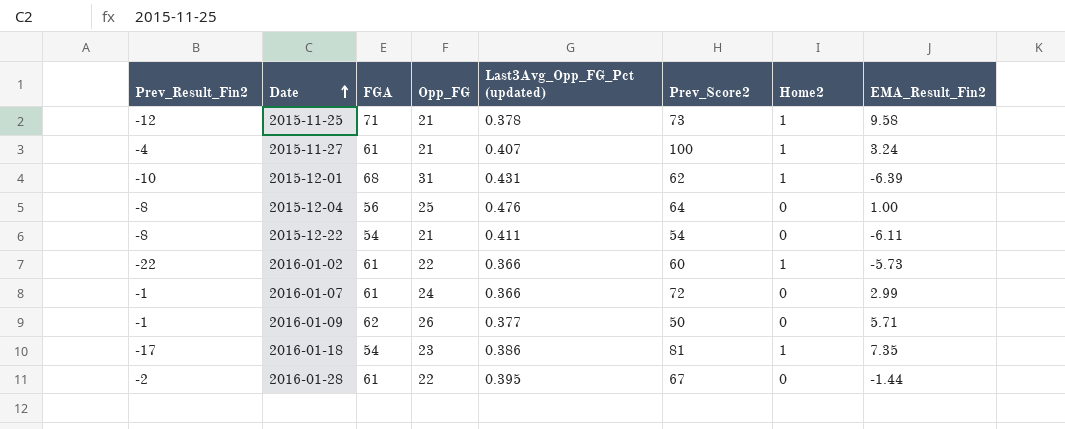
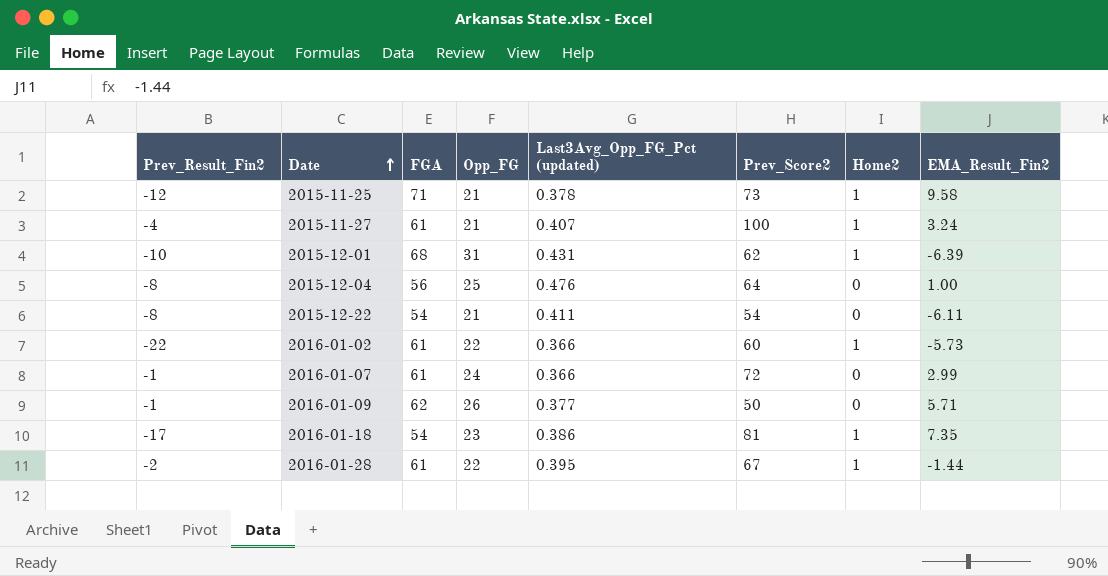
2016-01-28 | Home2: 0 -> 1

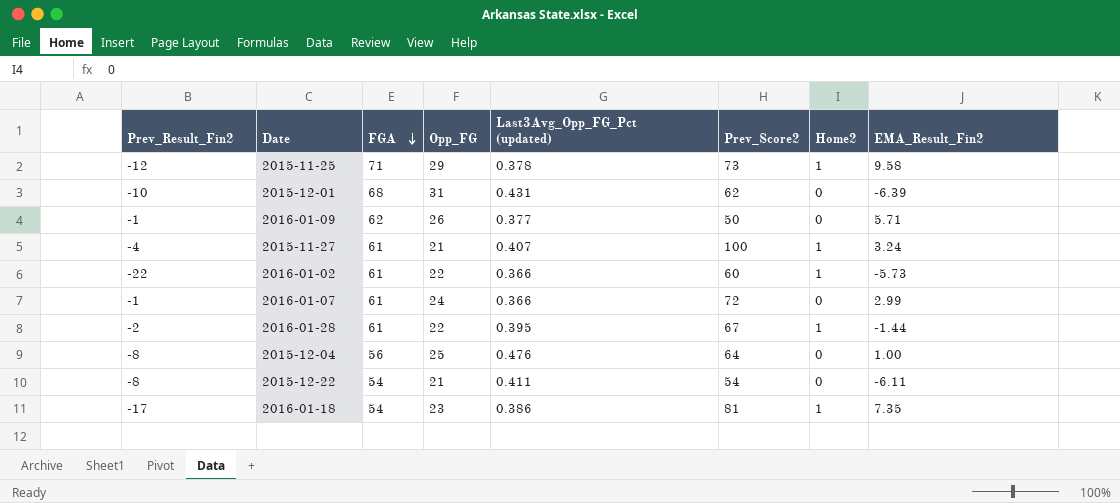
row order: Date ascending -> FGA descending
2015-11-25 | Opp_FG: 21 -> 29
2015-12-01 | Home2: 1 -> 0

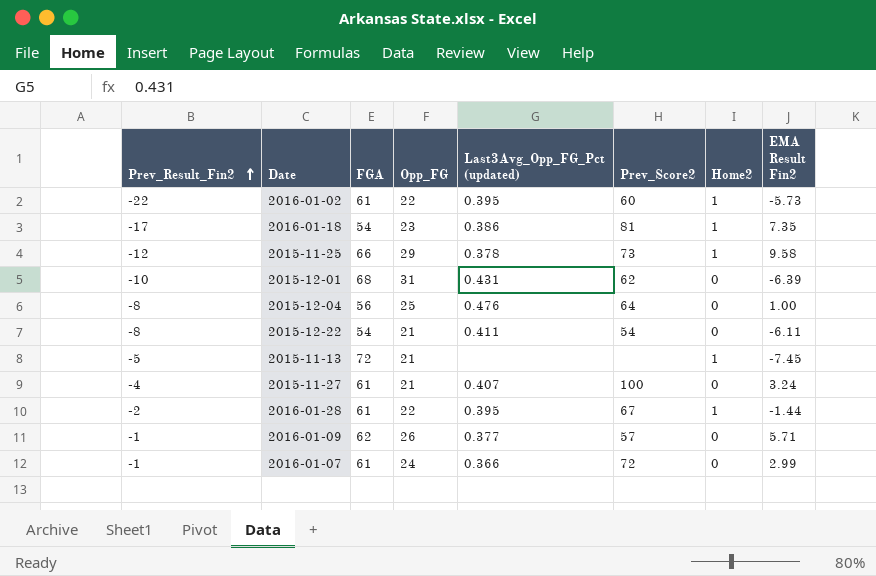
row order: FGA descending -> Prev_Result_Fin2 ascending
column name: EMA_Result_Fin2 -> EMA Result Fin2
2016-01-02 | Last3Avg_Opp_FG_Pct (updated): 0.366 -> 0.395
2015-11-25 | FGA: 71 -> 66
row 2015-11-13: none -> -5 | 72 | 21 | none | none | 1 | -7.45
2015-11-27 | Home2: 1 -> 0
2016-01-09 | Prev_Score2: 50 -> 57

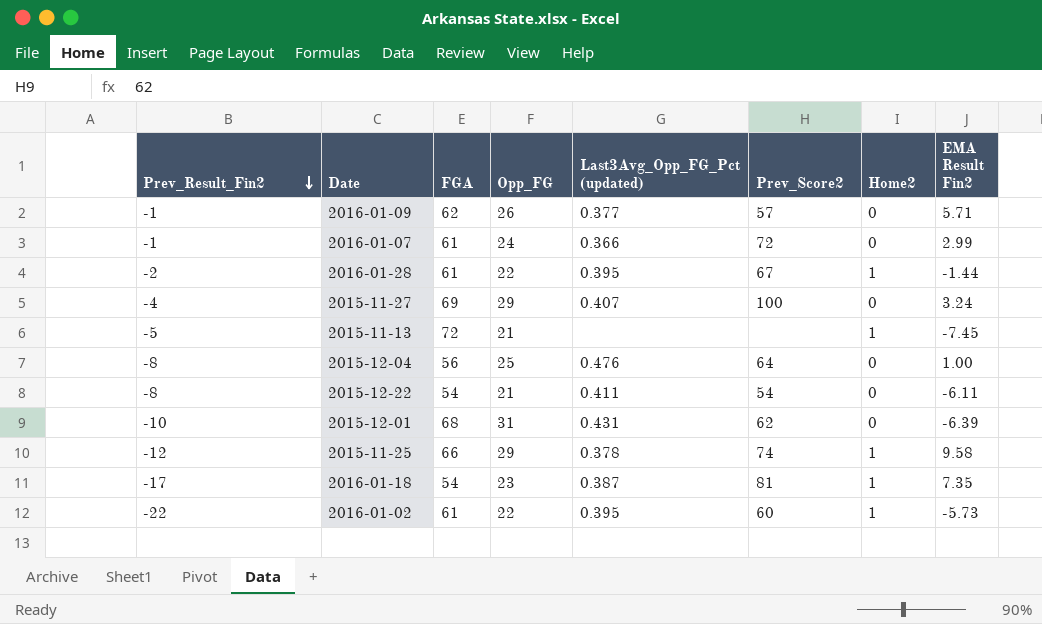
row order: Prev_Result_Fin2 ascending -> Prev_Result_Fin2 descending
2015-11-27 | FGA: 61 -> 69
2015-11-27 | Opp_FG: 21 -> 29
2015-11-25 | Prev_Score2: 73 -> 74
2016-01-18 | Last3Avg_Opp_FG_Pct (updated): 0.386 -> 0.387

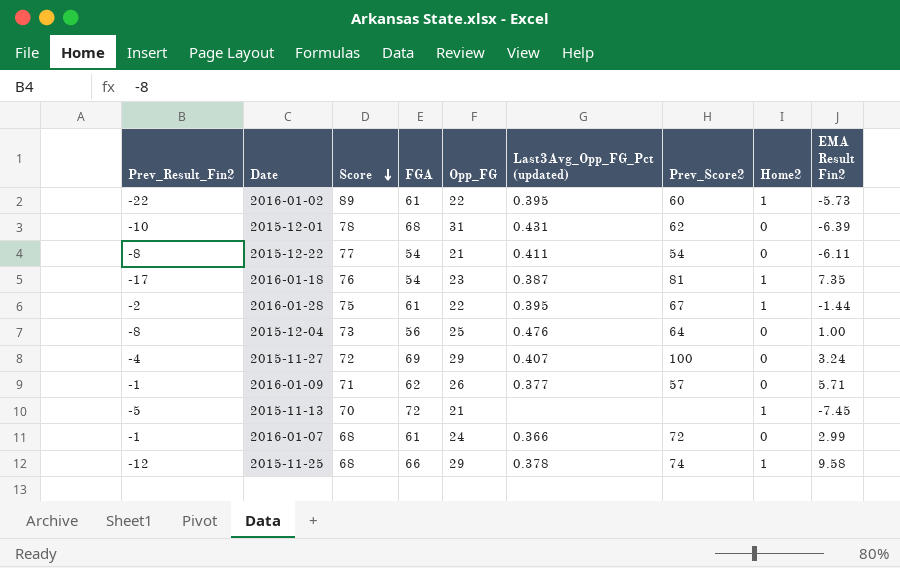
row order: Prev_Result_Fin2 descending -> Score descending
column Score | position: none -> 3

